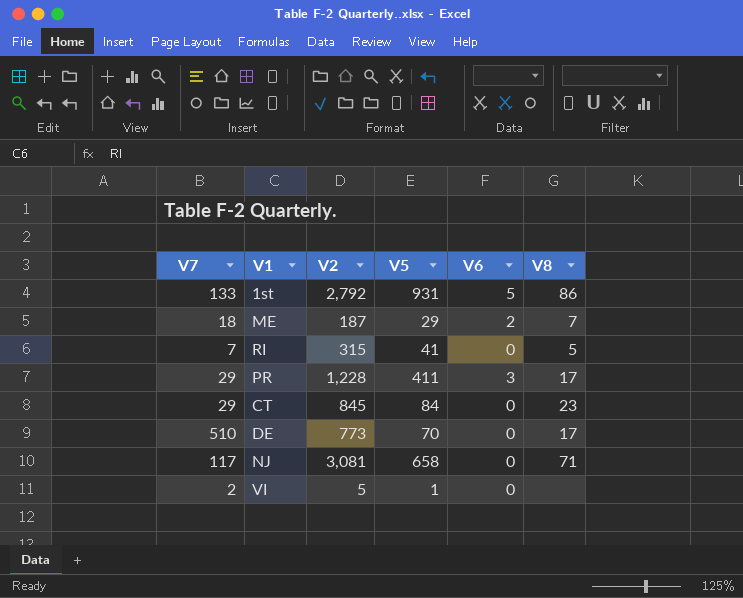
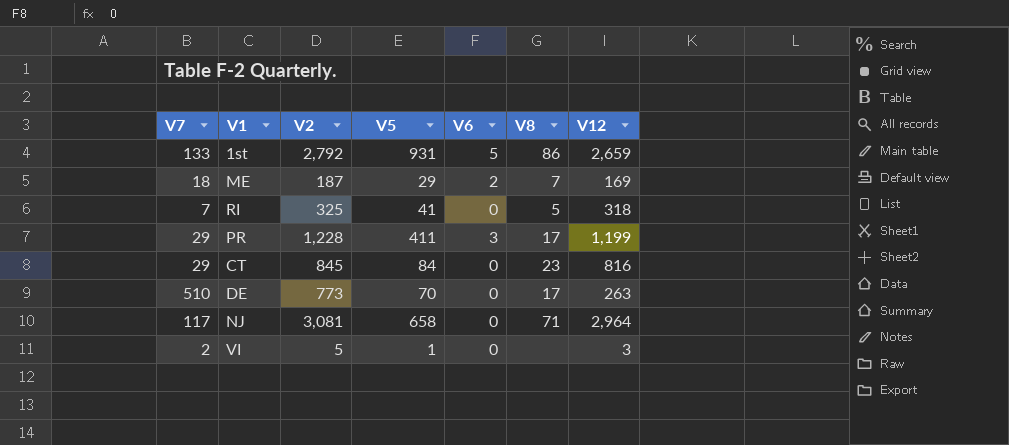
column V12 | formula: none -> [V2] - [V7]
RI | V2: 315 -> 325

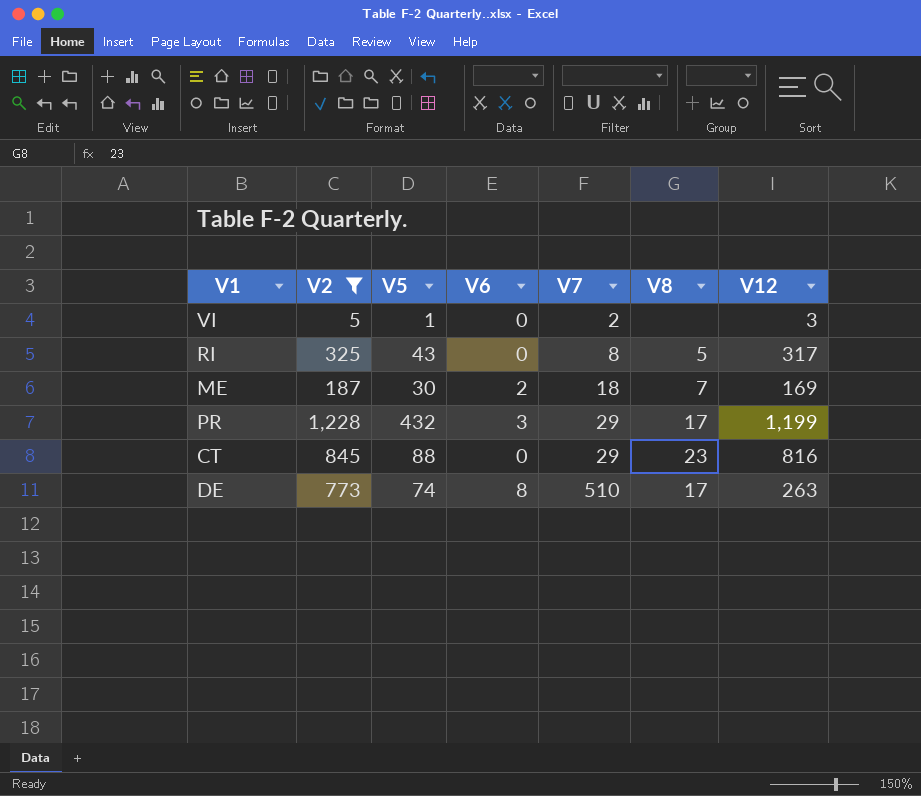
filter: none -> V2 <= 1,228
row order: none -> V7 ascending
column V7 | position: 1 -> 5
RI | V5: 41 -> 43
RI | V7: 7 -> 8
RI | V12: 318 -> 317
ME | V5: 29 -> 30
PR | V5: 411 -> 432
CT | V5: 84 -> 88
DE | V5: 70 -> 74
DE | V6: 0 -> 8

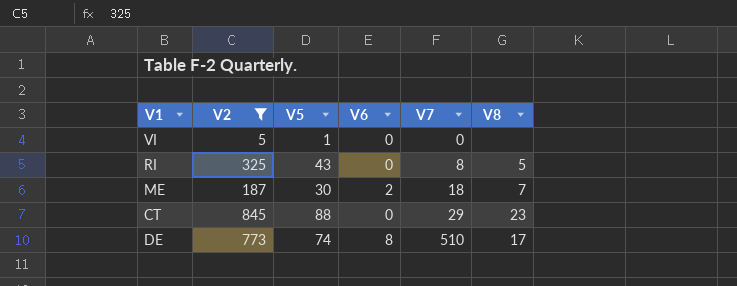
column V12 | formula: [V2] - [V7] -> none
row PR: 1,228 | 432 | 3 | 29 | 17 | 1,199 -> none
VI | V7: 2 -> 0

